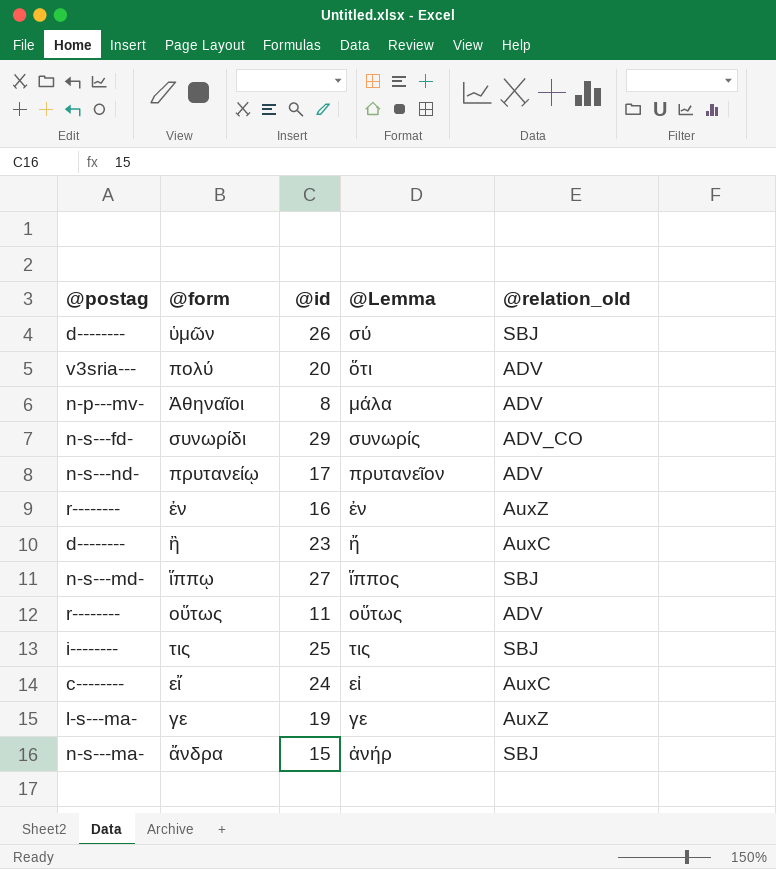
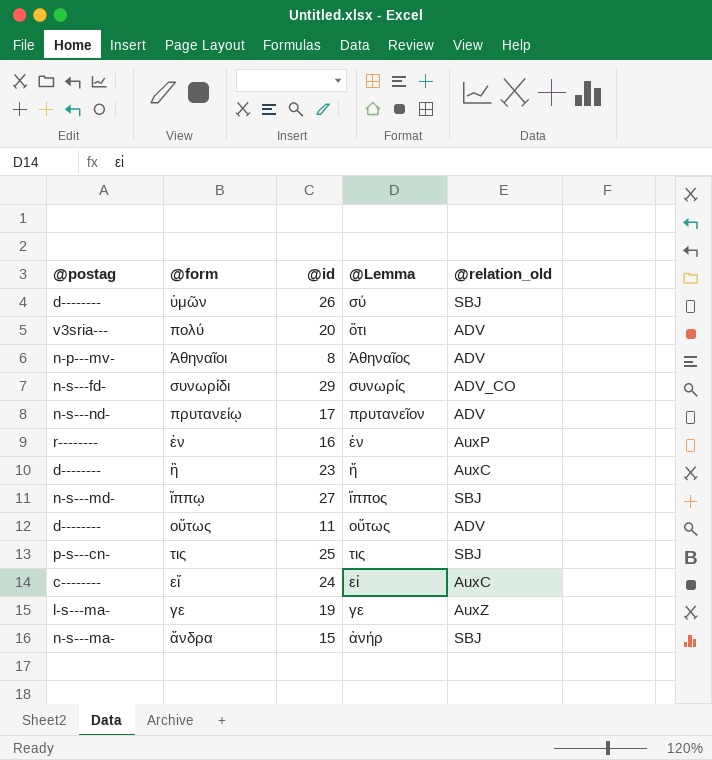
Ἀθηναῖοι | @Lemma: μάλα -> Ἀθηναῖος
ἐν | @relation_old: AuxZ -> AuxP
οὕτως | @postag: r-------- -> d--------
τις | @postag: i-------- -> p-s---cn-

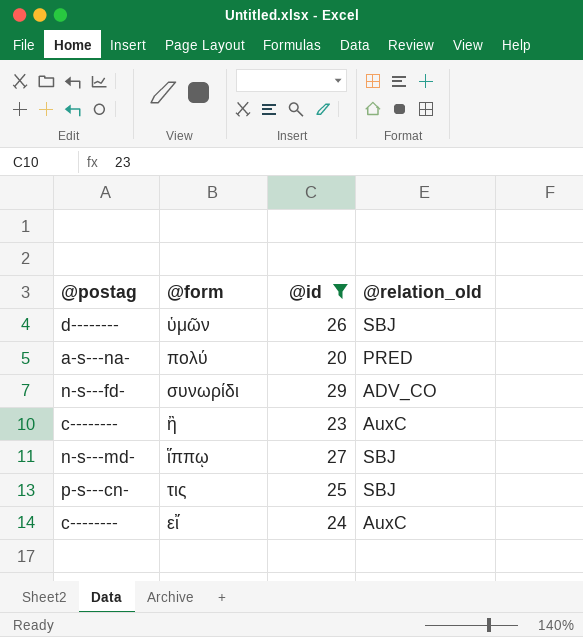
filter: none -> @id >= 20
column @Lemma | position: 4 -> none
πολύ | @postag: v3sria--- -> a-s---na-
πολύ | @relation_old: ADV -> PRED
ἢ | @postag: d-------- -> c--------

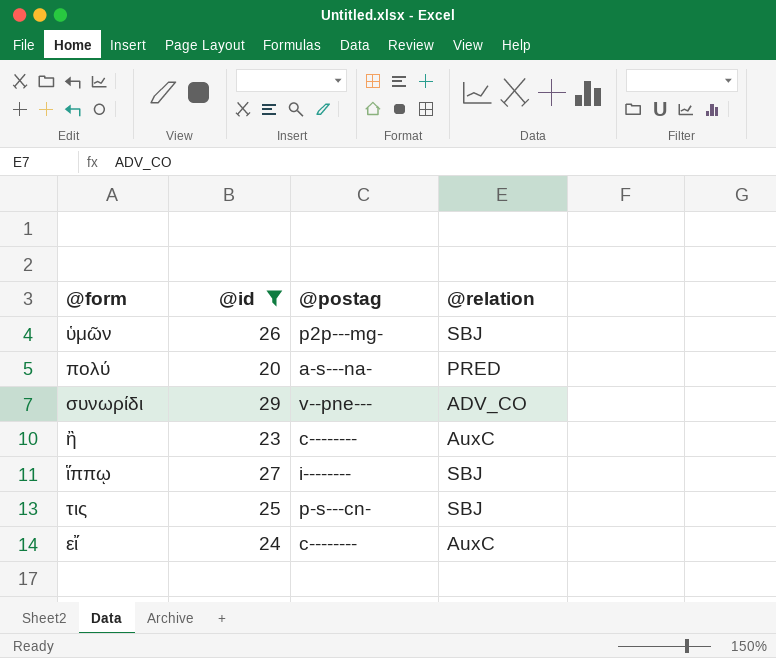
column @postag | position: 1 -> 3
column name: @relation_old -> @relation
ὑμῶν | @postag: d-------- -> p2p---mg-
συνωρίδι | @postag: n-s---fd- -> v--pne---
ἵππῳ | @postag: n-s---md- -> i--------

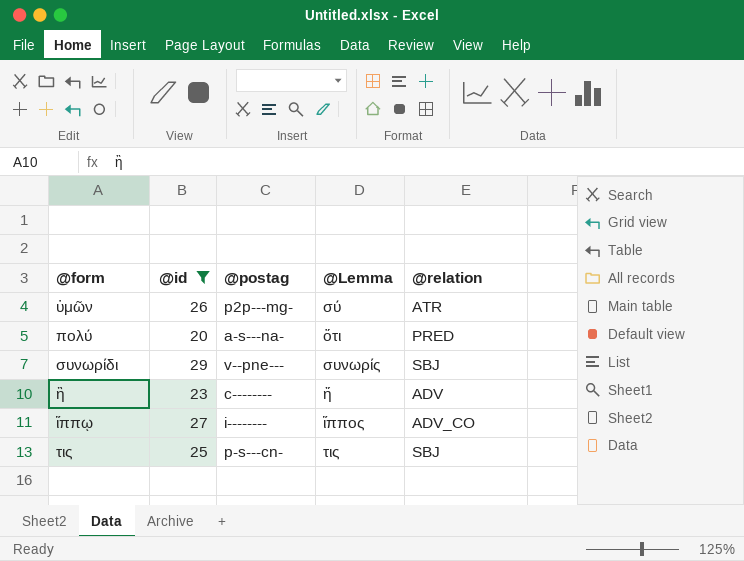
column @Lemma | position: none -> 4
row εἴ: 24 | c-------- | AuxC -> none
ὑμῶν | @relation: SBJ -> ATR
συνωρίδι | @relation: ADV_CO -> SBJ
ἢ | @relation: AuxC -> ADV
ἵππῳ | @relation: SBJ -> ADV_CO

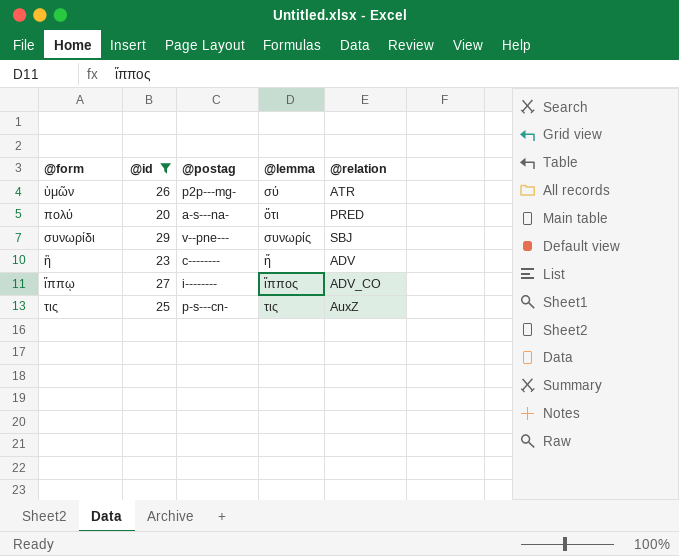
column name: @Lemma -> @lemma
τις | @relation: SBJ -> AuxZ

